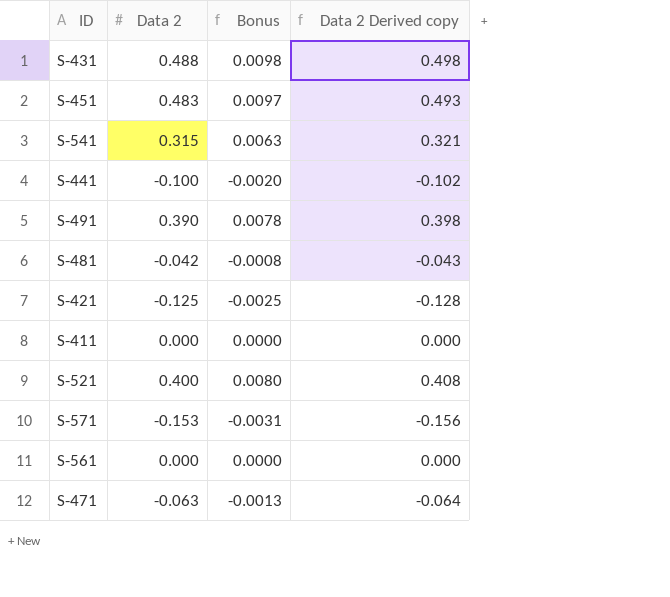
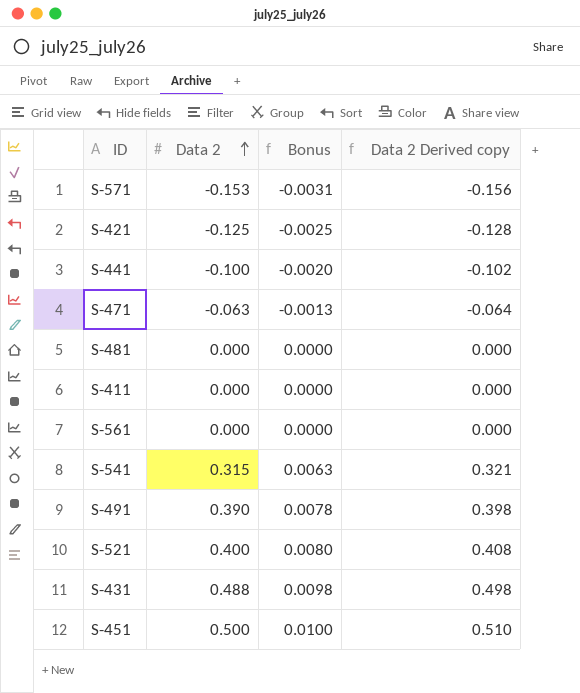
row order: none -> Data 2 ascending
S-481 | Data 2: -0.042 -> 0.000
S-481 | Bonus: -0.0008 -> 0.0000
S-481 | Data 2 Derived copy: -0.043 -> 0.000
S-451 | Data 2: 0.483 -> 0.500
S-451 | Bonus: 0.0097 -> 0.0100
S-451 | Data 2 Derived copy: 0.493 -> 0.510

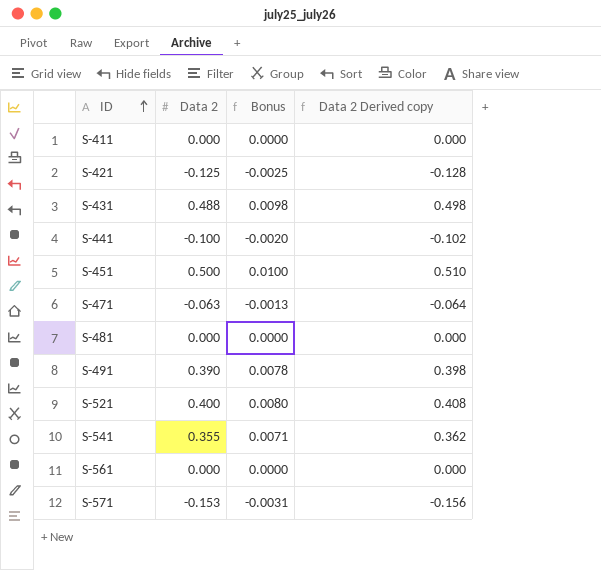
row order: Data 2 ascending -> ID ascending
S-541 | Data 2: 0.315 -> 0.355
S-541 | Bonus: 0.0063 -> 0.0071
S-541 | Data 2 Derived copy: 0.321 -> 0.362

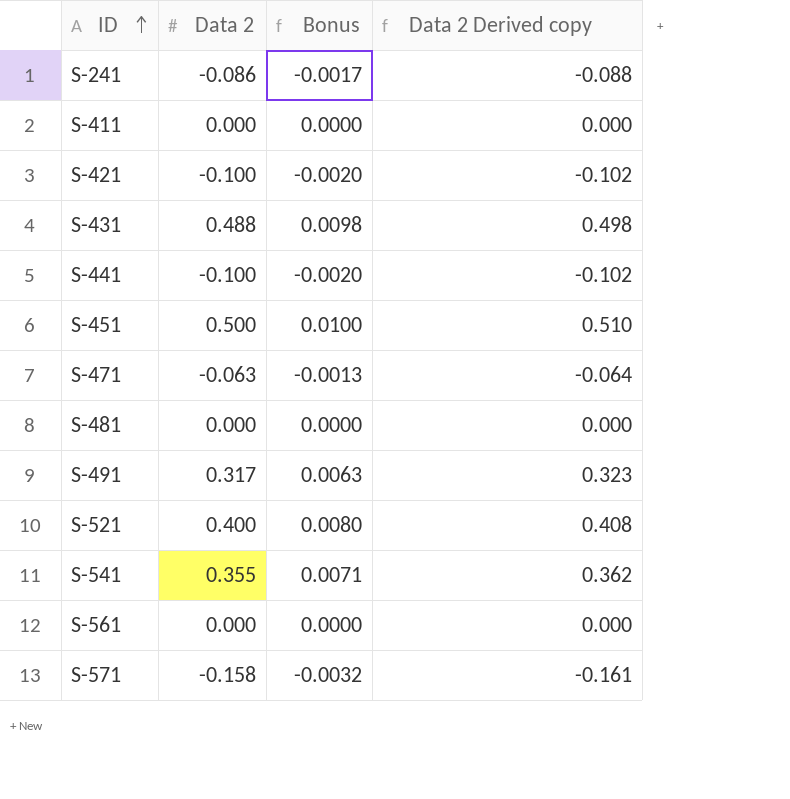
row S-241: none -> -0.086 | -0.0017 | -0.088
S-421 | Data 2: -0.125 -> -0.100
S-421 | Bonus: -0.0025 -> -0.0020
S-421 | Data 2 Derived copy: -0.128 -> -0.102
S-491 | Data 2: 0.390 -> 0.317
S-491 | Bonus: 0.0078 -> 0.0063
S-491 | Data 2 Derived copy: 0.398 -> 0.323
S-571 | Data 2: -0.153 -> -0.158
S-571 | Bonus: -0.0031 -> -0.0032
S-571 | Data 2 Derived copy: -0.156 -> -0.161

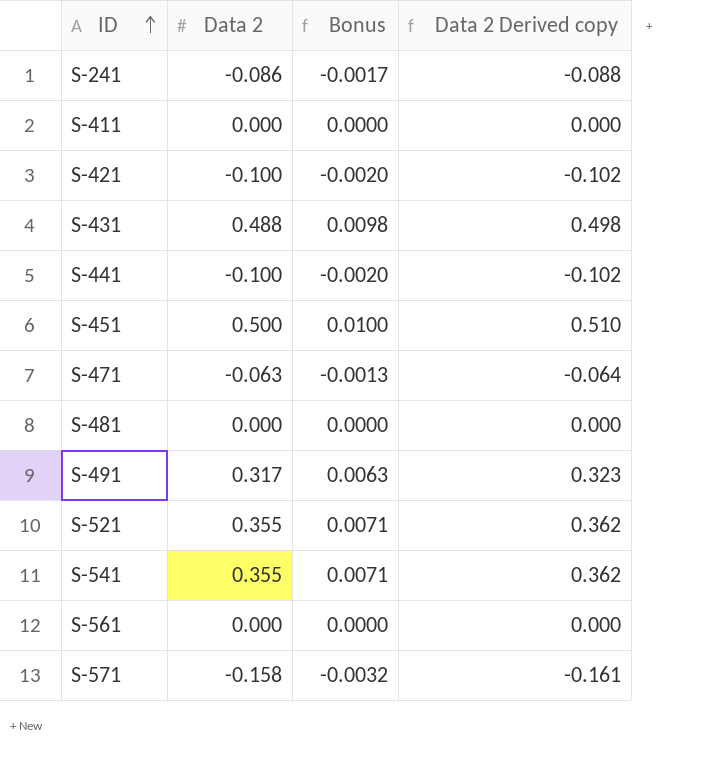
S-521 | Data 2: 0.400 -> 0.355
S-521 | Bonus: 0.0080 -> 0.0071
S-521 | Data 2 Derived copy: 0.408 -> 0.362

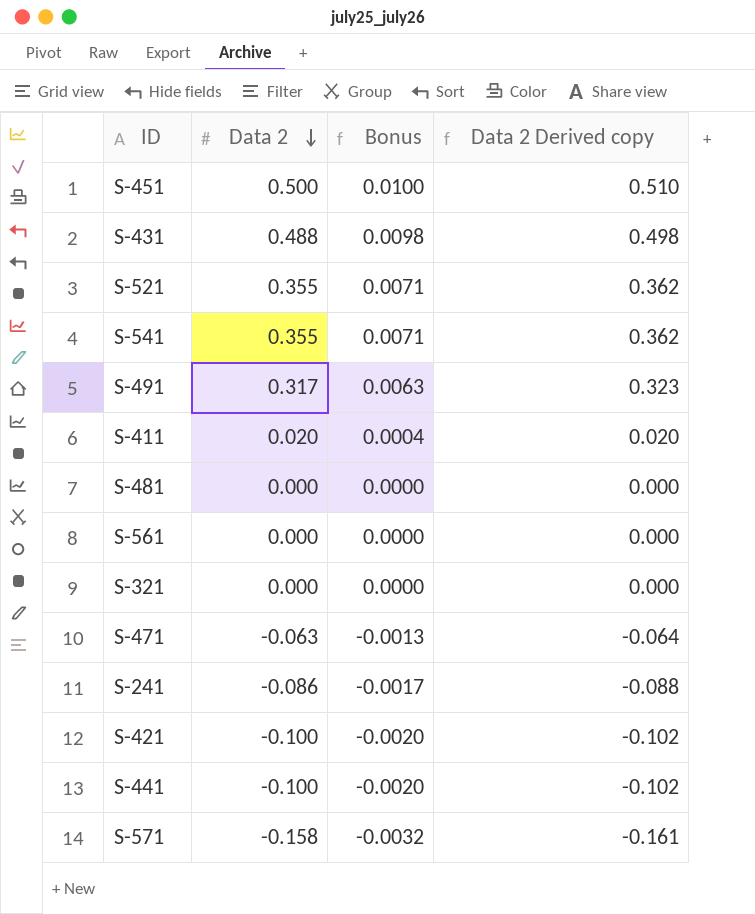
row order: ID ascending -> Data 2 descending
S-411 | Data 2: 0.000 -> 0.020
S-411 | Bonus: 0.0000 -> 0.0004
S-411 | Data 2 Derived copy: 0.000 -> 0.020
row S-321: none -> 0.000 | 0.0000 | 0.000

